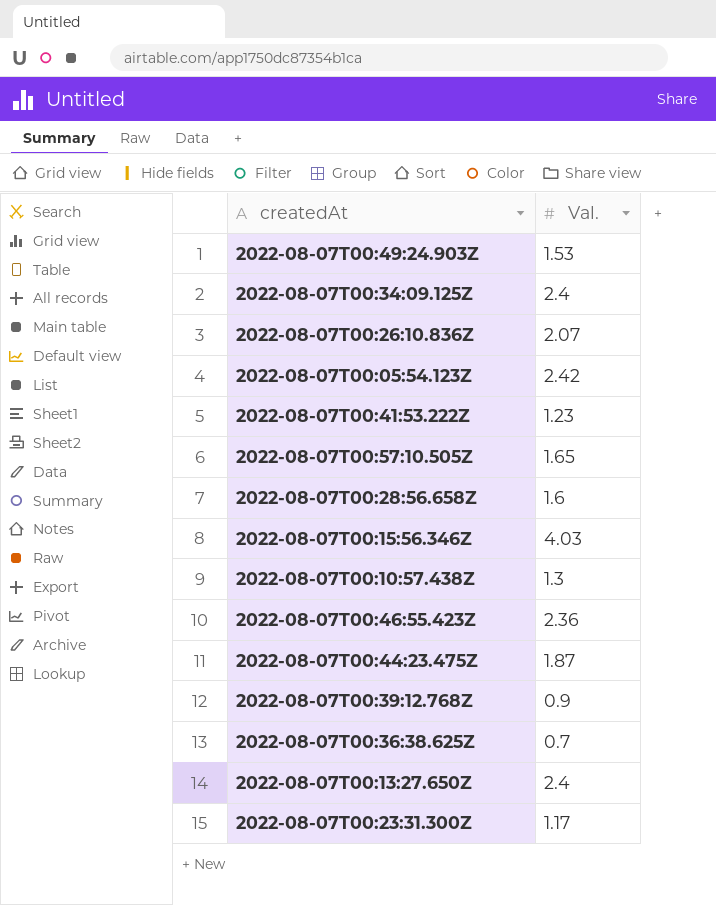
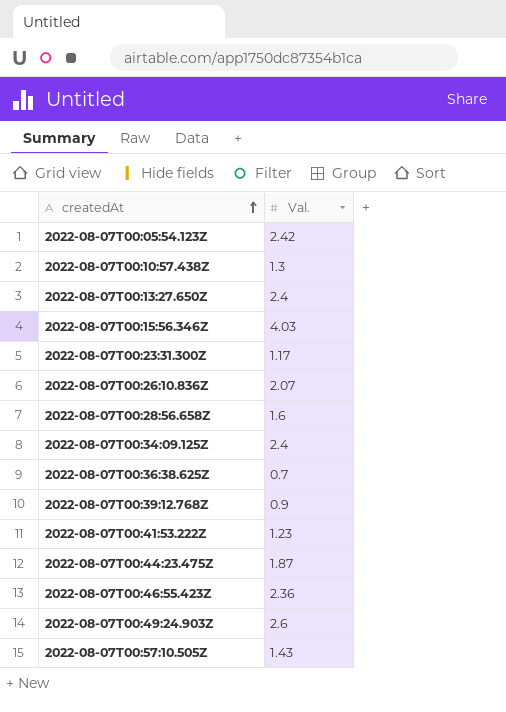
row order: none -> createdAt ascending
2022-08-07T00:49:24.903Z | Val.: 1.53 -> 2.6
2022-08-07T00:57:10.505Z | Val.: 1.65 -> 1.43

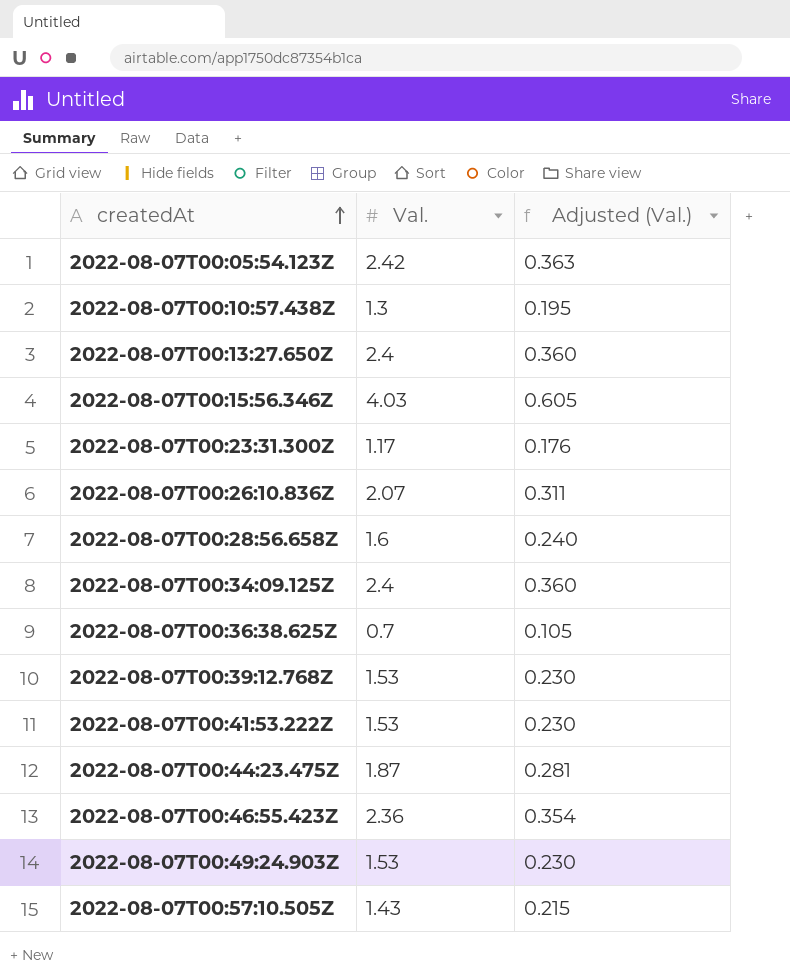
column Adjusted (Val.) | formula: none -> [Val.] * 0.15
2022-08-07T00:39:12.768Z | Val.: 0.9 -> 1.53
2022-08-07T00:41:53.222Z | Val.: 1.23 -> 1.53
2022-08-07T00:49:24.903Z | Val.: 2.6 -> 1.53

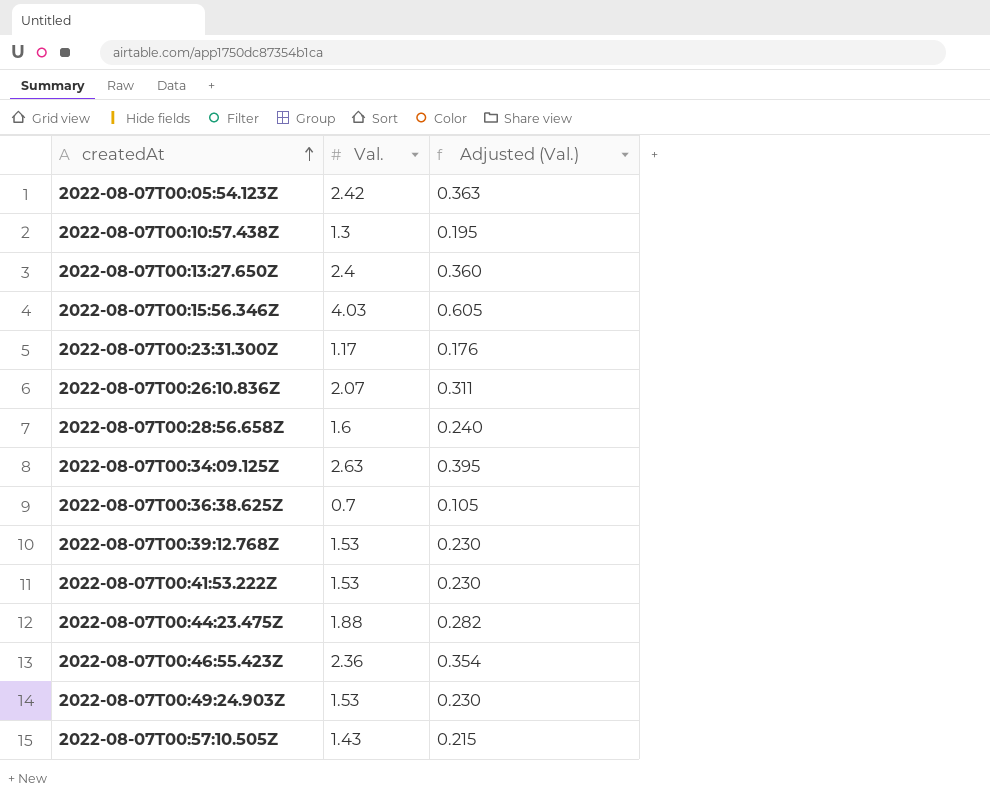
2022-08-07T00:34:09.125Z | Val.: 2.4 -> 2.63
2022-08-07T00:34:09.125Z | Adjusted (Val.): 0.360 -> 0.395
2022-08-07T00:44:23.475Z | Val.: 1.87 -> 1.88
2022-08-07T00:44:23.475Z | Adjusted (Val.): 0.281 -> 0.282

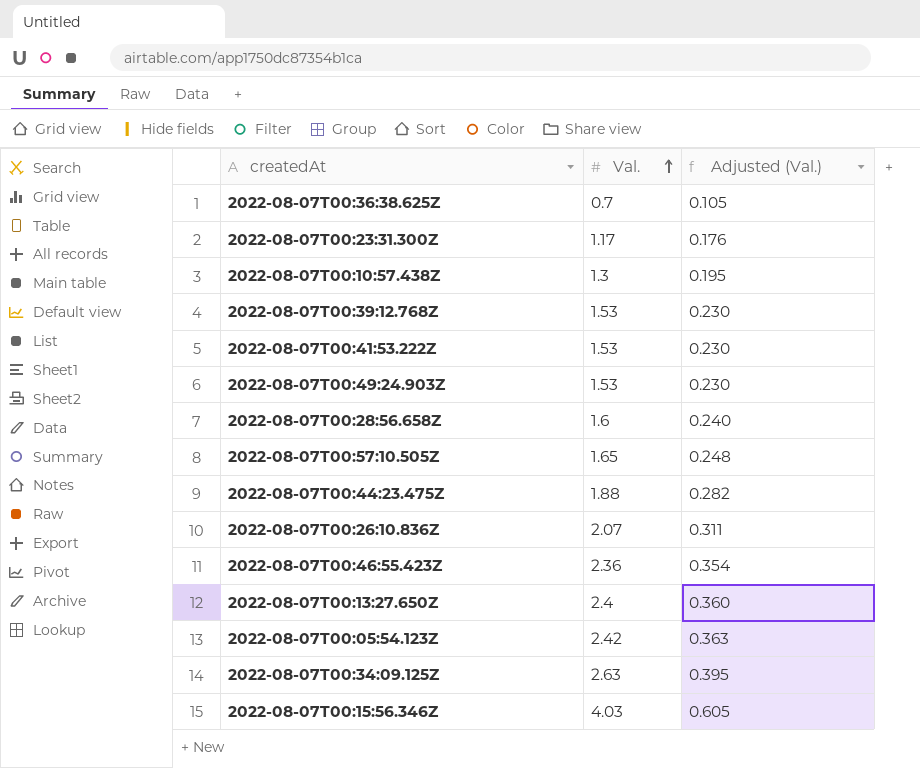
row order: createdAt ascending -> Val. ascending
2022-08-07T00:57:10.505Z | Val.: 1.43 -> 1.65
2022-08-07T00:57:10.505Z | Adjusted (Val.): 0.215 -> 0.248

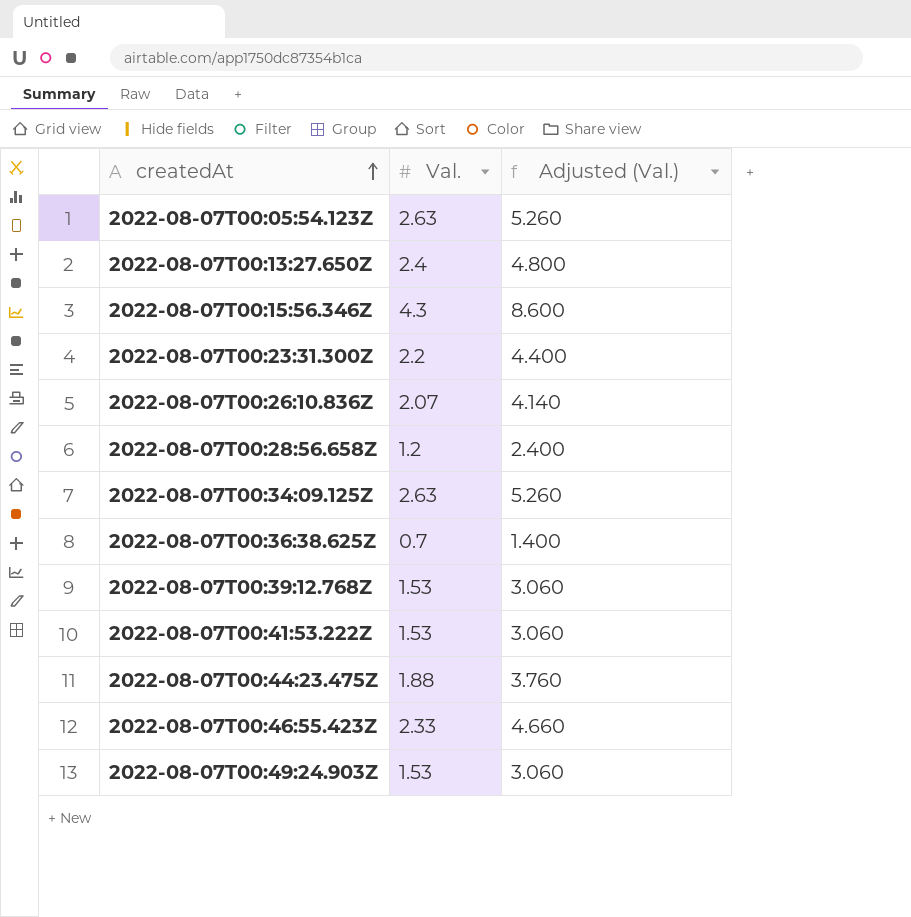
row order: Val. ascending -> createdAt ascending
column Adjusted (Val.) | formula: [Val.] * 0.15 -> [Val.] * 2
row 2022-08-07T00:10:57.438Z: 1.3 | 0.195 -> none
row 2022-08-07T00:57:10.505Z: 1.65 | 0.248 -> none
2022-08-07T00:05:54.123Z | Val.: 2.42 -> 2.63
2022-08-07T00:15:56.346Z | Val.: 4.03 -> 4.3
2022-08-07T00:23:31.300Z | Val.: 1.17 -> 2.2
2022-08-07T00:28:56.658Z | Val.: 1.6 -> 1.2
2022-08-07T00:46:55.423Z | Val.: 2.36 -> 2.33

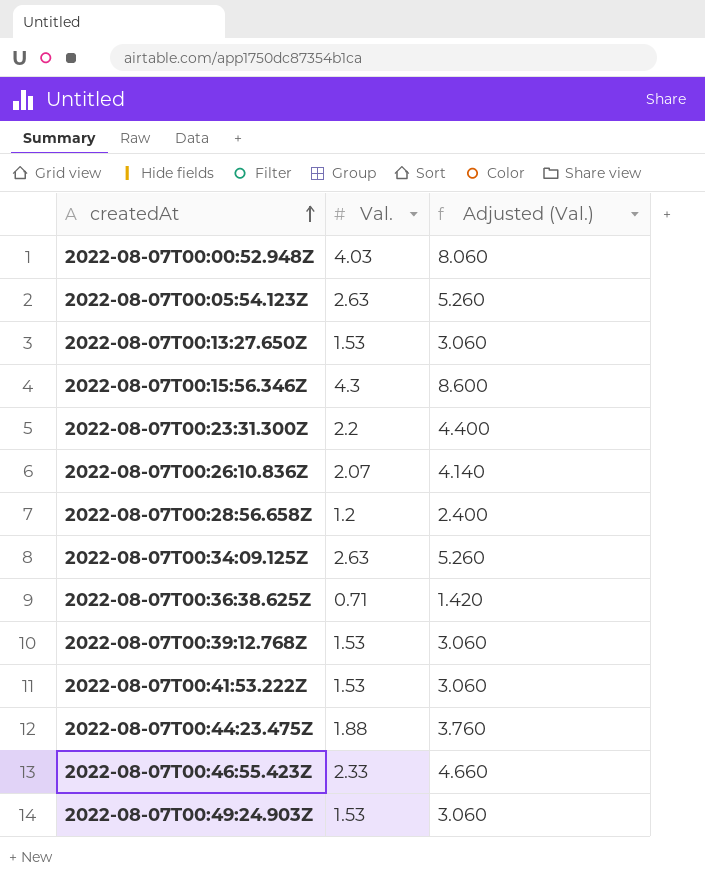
row 2022-08-07T00:00:52.948Z: none -> 4.03 | 8.060
2022-08-07T00:13:27.650Z | Val.: 2.4 -> 1.53
2022-08-07T00:13:27.650Z | Adjusted (Val.): 4.800 -> 3.060
2022-08-07T00:36:38.625Z | Val.: 0.7 -> 0.71
2022-08-07T00:36:38.625Z | Adjusted (Val.): 1.400 -> 1.420

